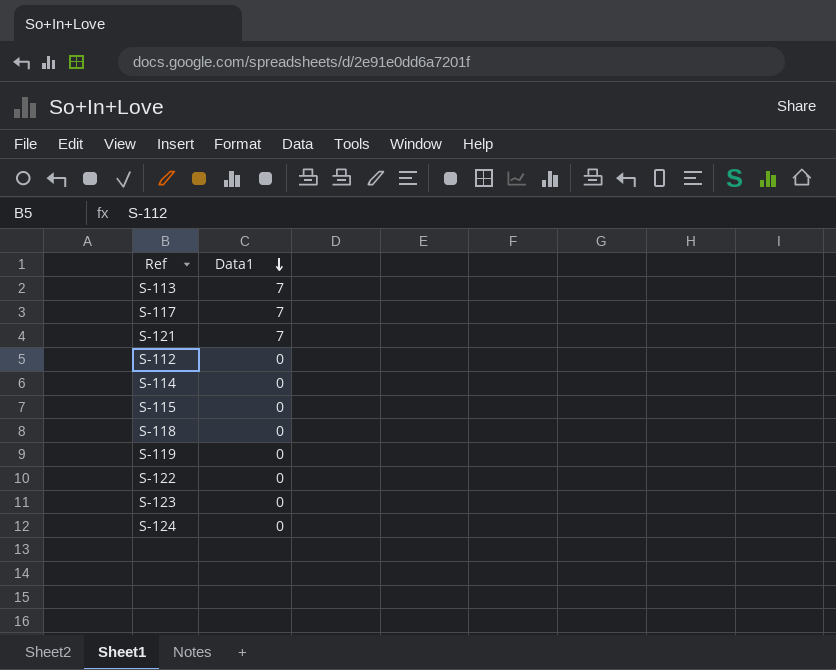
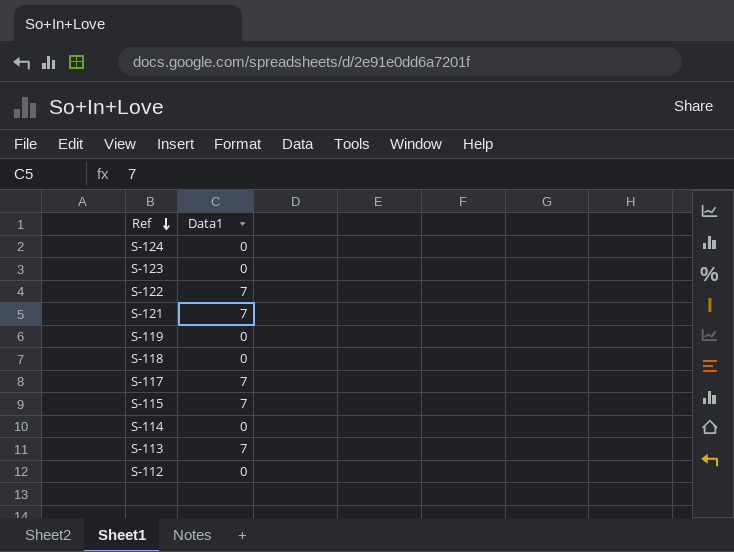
row order: Data1 descending -> Ref descending
S-122 | Data1: 0 -> 7
S-115 | Data1: 0 -> 7

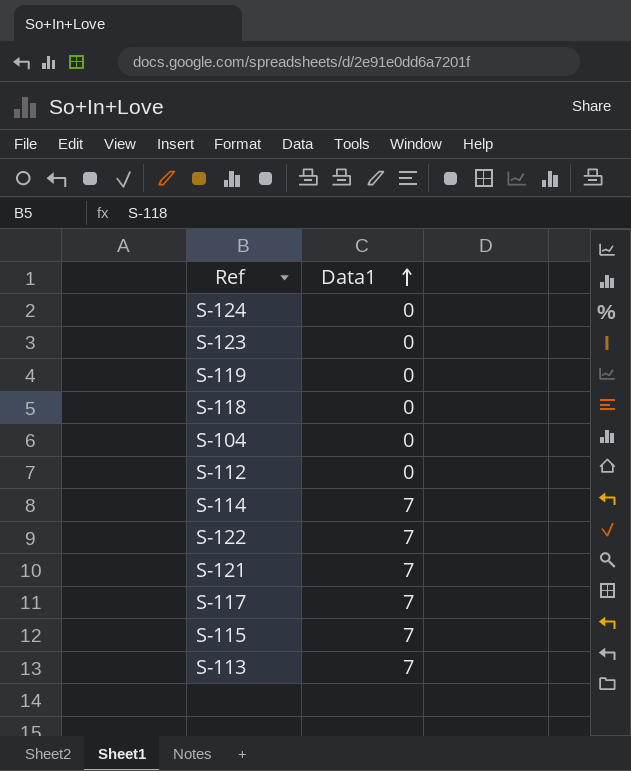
row order: Ref descending -> Data1 ascending
row S-104: none -> 0
S-114 | Data1: 0 -> 7

